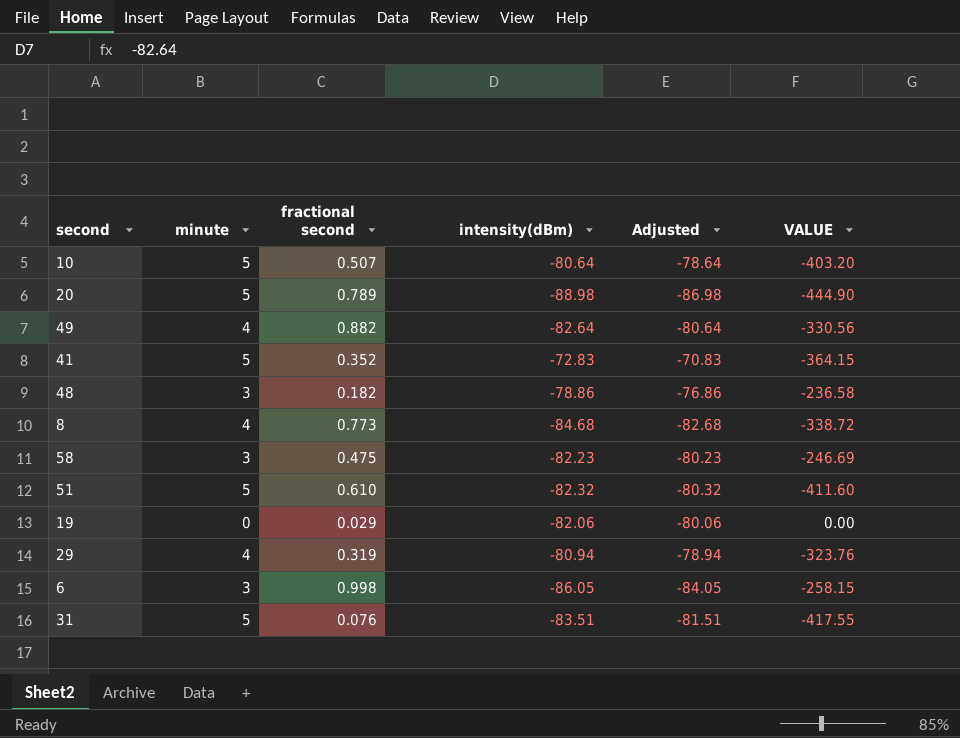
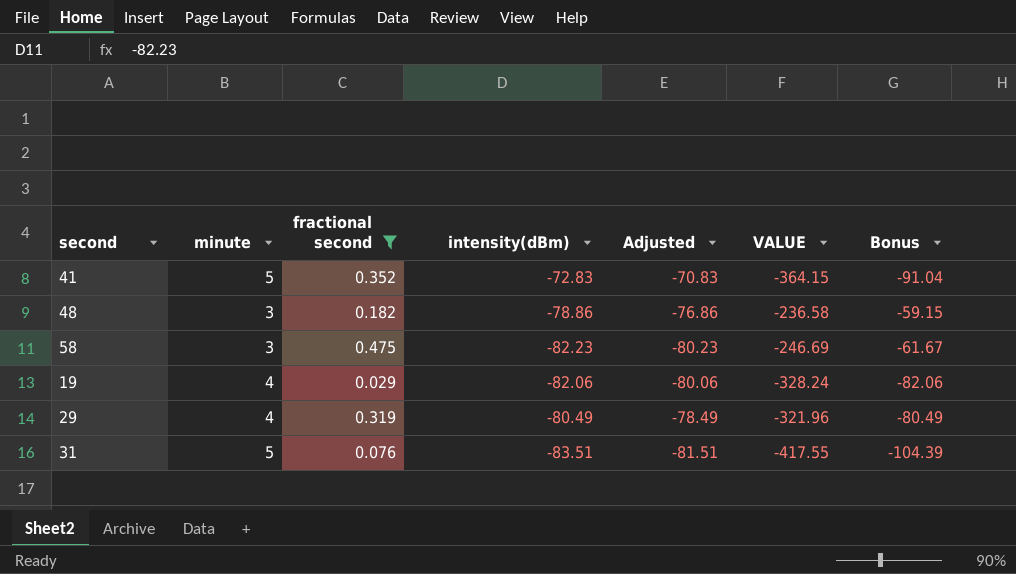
filter: none -> fractional second <= 0.475
column Bonus | formula: none -> [VALUE] * 0.25
19 | minute: 0 -> 4
19 | VALUE: 0.00 -> -328.24
29 | intensity(dBm): -80.94 -> -80.49
29 | Adjusted: -78.94 -> -78.49
29 | VALUE: -323.76 -> -321.96

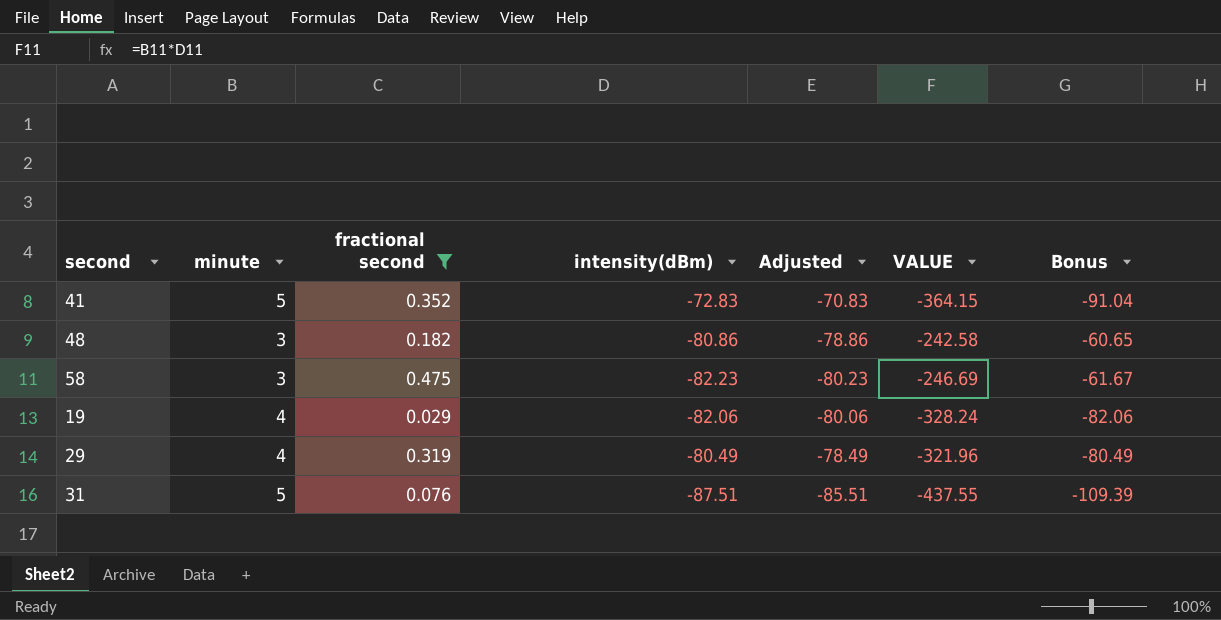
48 | intensity(dBm): -78.86 -> -80.86
48 | Adjusted: -76.86 -> -78.86
48 | VALUE: -236.58 -> -242.58
48 | Bonus: -59.15 -> -60.65
31 | intensity(dBm): -83.51 -> -87.51
31 | Adjusted: -81.51 -> -85.51
31 | VALUE: -417.55 -> -437.55
31 | Bonus: -104.39 -> -109.39

